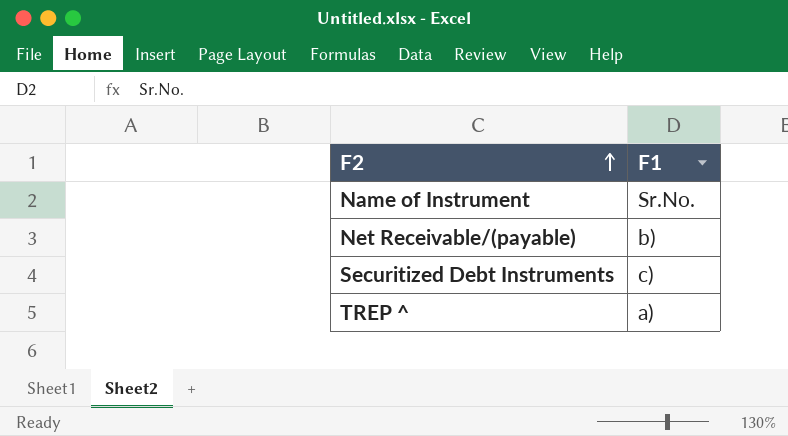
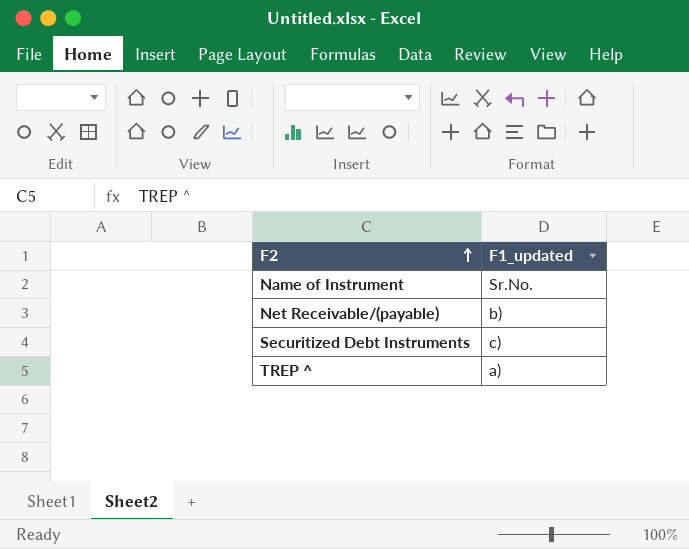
column name: F1 -> F1_updated

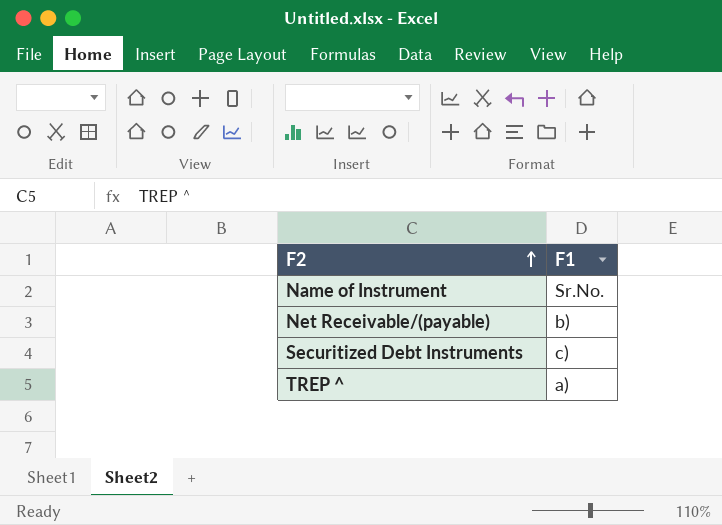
column name: F1_updated -> F1

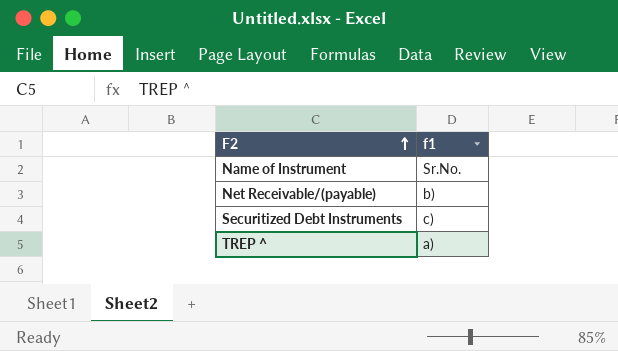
column name: F1 -> f1

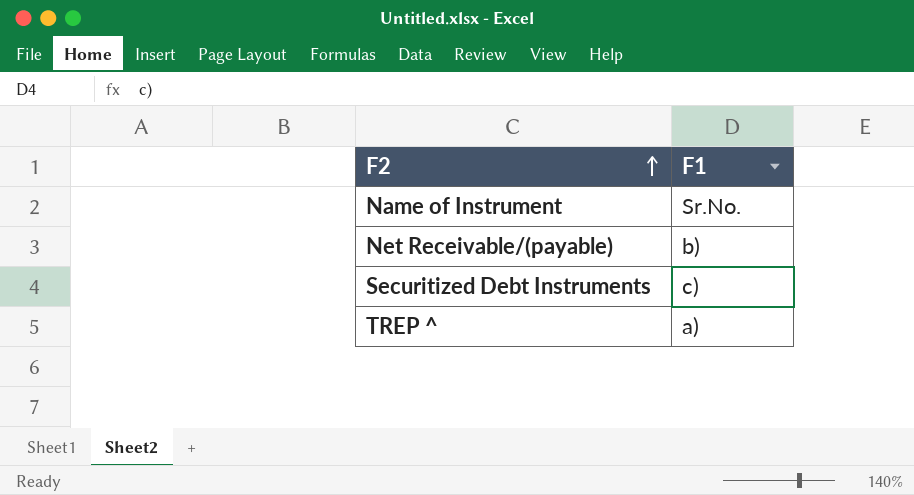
column name: f1 -> F1

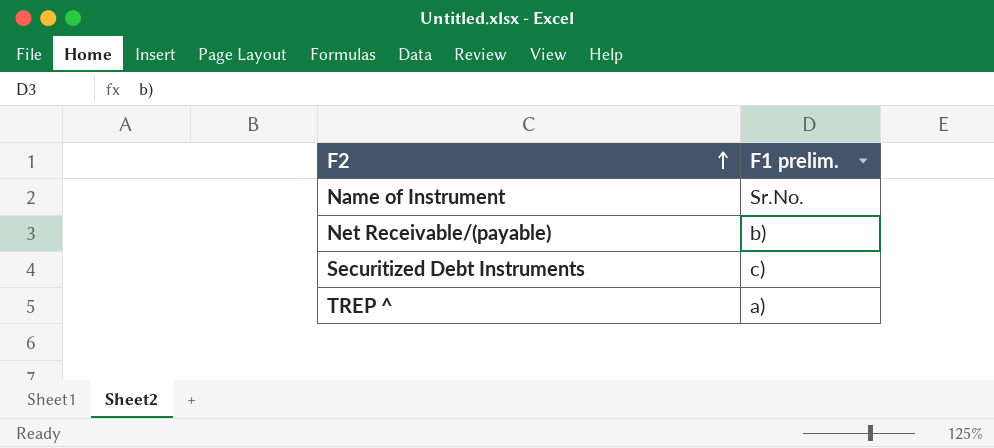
column name: F1 -> F1 prelim.

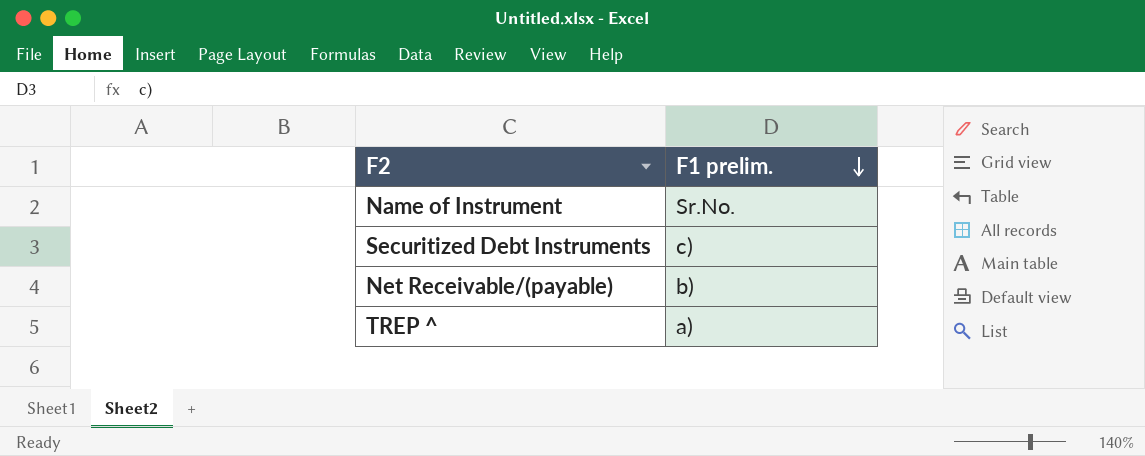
row order: F2 ascending -> F1 prelim. descending

